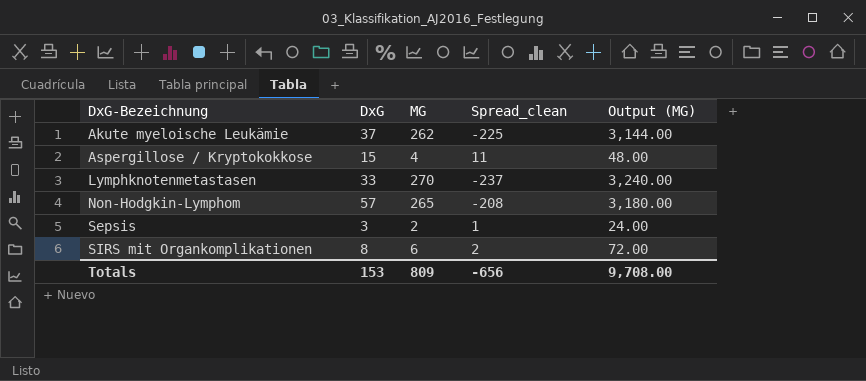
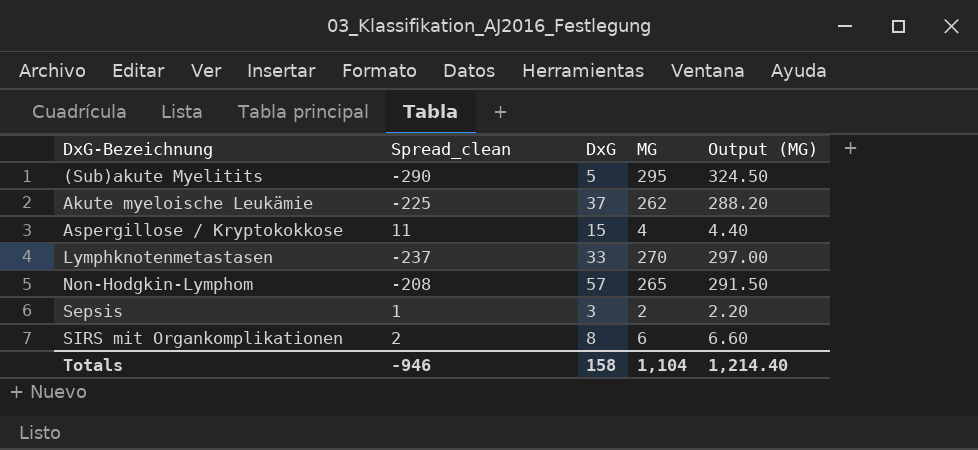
column Spread_clean | position: 4 -> 2
column Output (MG) | formula: [MG] * 12 -> [MG] * 1.1
row (Sub)akute Myelitits: none -> -290 | 5 | 295 | 324.50
Totals | Spread_clean: -656 -> -946
Totals | DxG: 153 -> 158
Totals | MG: 809 -> 1,104
Totals | Output (MG): 9,708.00 -> 1,214.40

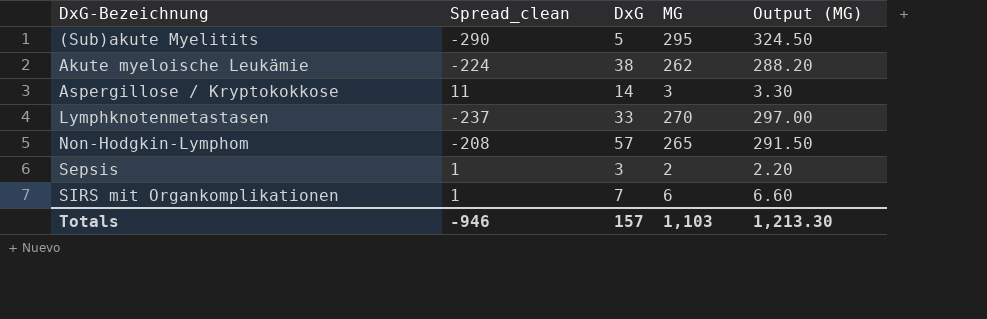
Akute myeloische Leukämie | Spread_clean: -225 -> -224
Akute myeloische Leukämie | DxG: 37 -> 38
Aspergillose / Kryptokokkose | DxG: 15 -> 14
Aspergillose / Kryptokokkose | MG: 4 -> 3
Aspergillose / Kryptokokkose | Output (MG): 4.40 -> 3.30
SIRS mit Organkomplikationen | Spread_clean: 2 -> 1
SIRS mit Organkomplikationen | DxG: 8 -> 7
Totals | DxG: 158 -> 157
Totals | MG: 1,104 -> 1,103
Totals | Output (MG): 1,214.40 -> 1,213.30

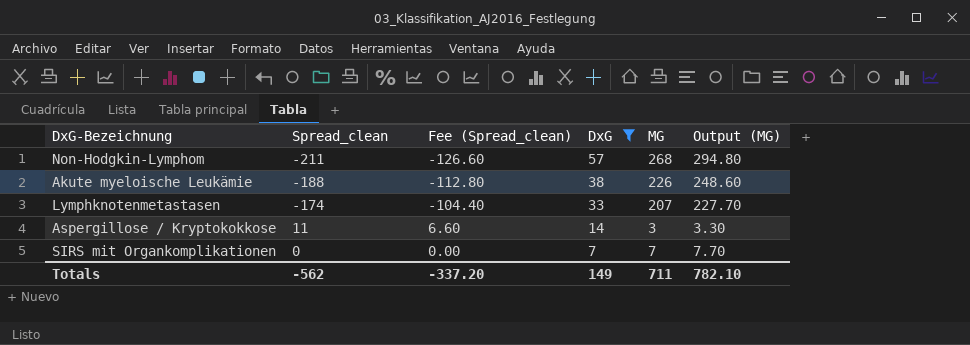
filter: none -> DxG >= 7
row order: DxG-Bezeichnung ascending -> DxG descending
column Fee (Spread_clean) | formula: none -> [Spread_clean] * 0.6
Non-Hodgkin-Lymphom | Spread_clean: -208 -> -211
Non-Hodgkin-Lymphom | MG: 265 -> 268
Non-Hodgkin-Lymphom | Output (MG): 291.50 -> 294.80
Akute myeloische Leukämie | Spread_clean: -224 -> -188
Akute myeloische Leukämie | MG: 262 -> 226
Akute myeloische Leukämie | Output (MG): 288.20 -> 248.60
Lymphknotenmetastasen | Spread_clean: -237 -> -174
Lymphknotenmetastasen | MG: 270 -> 207
Lymphknotenmetastasen | Output (MG): 297.00 -> 227.70
SIRS mit Organkomplikationen | Spread_clean: 1 -> 0
SIRS mit Organkomplikationen | MG: 6 -> 7
SIRS mit Organkomplikationen | Output (MG): 6.60 -> 7.70
Totals | Spread_clean: -946 -> -562
Totals | DxG: 157 -> 149
Totals | MG: 1,103 -> 711
Totals | Output (MG): 1,213.30 -> 782.10

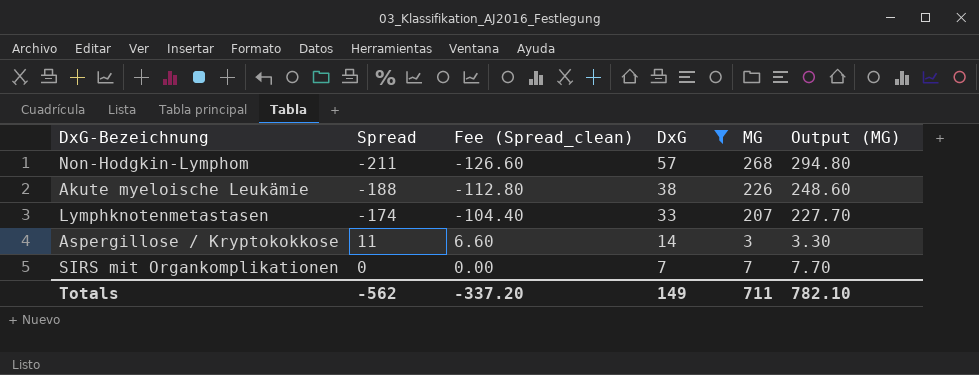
column name: Spread_clean -> Spread

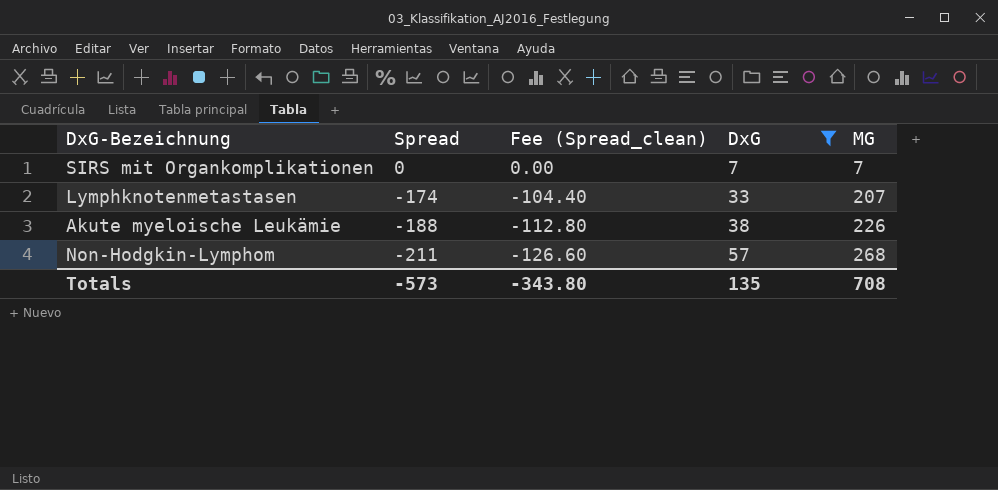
row order: DxG descending -> Spread descending
column Output (MG) | formula: [MG] * 1.1 -> none
row Aspergillose / Kryptokokkose: 11 | 6.60 | 14 | 3 | 3.30 -> none
Totals | Spread: -562 -> -573
Totals | Fee (Spread_clean): -337.20 -> -343.80
Totals | DxG: 149 -> 135
Totals | MG: 711 -> 708

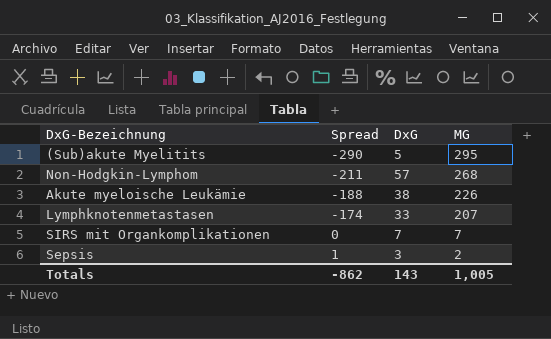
filter: DxG >= 7 -> none
row order: Spread descending -> Spread ascending
column Fee (Spread_clean) | formula: [Spread] * 0.6 -> none
Totals | Spread: -573 -> -862
Totals | DxG: 135 -> 143
Totals | MG: 708 -> 1,005

